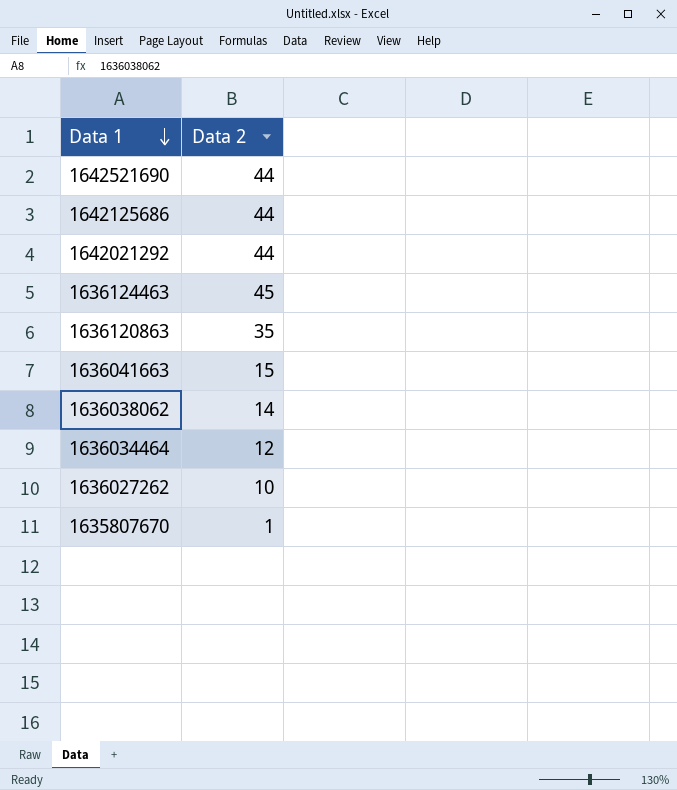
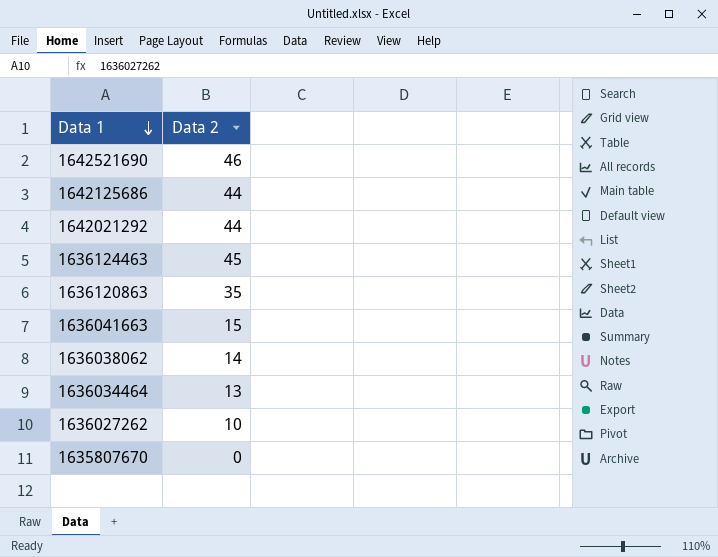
1642521690 | Data 2: 44 -> 46
1636034464 | Data 2: 12 -> 13
1635807670 | Data 2: 1 -> 0

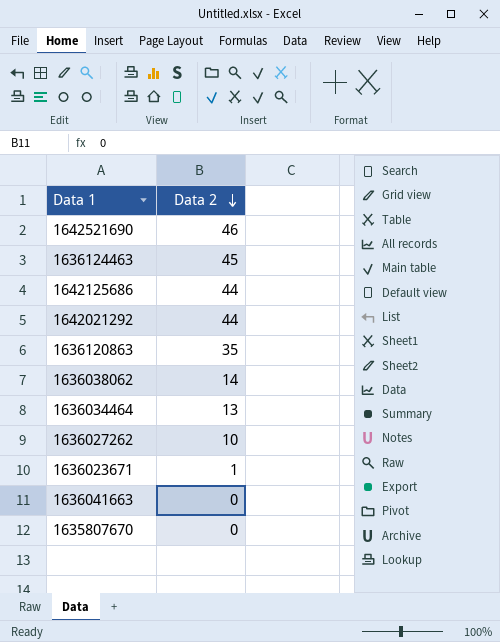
row order: Data 1 descending -> Data 2 descending
row 1636023671: none -> 1
1636041663 | Data 2: 15 -> 0

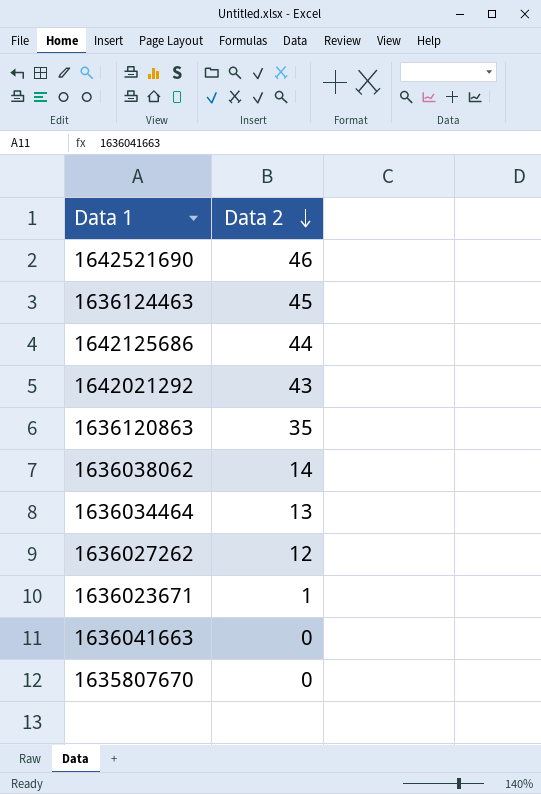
1642021292 | Data 2: 44 -> 43
1636027262 | Data 2: 10 -> 12

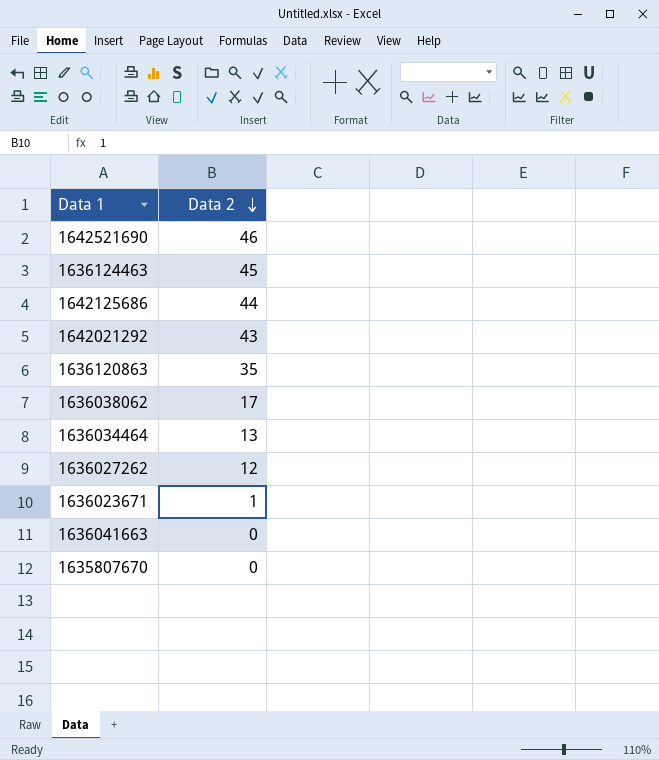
1636038062 | Data 2: 14 -> 17

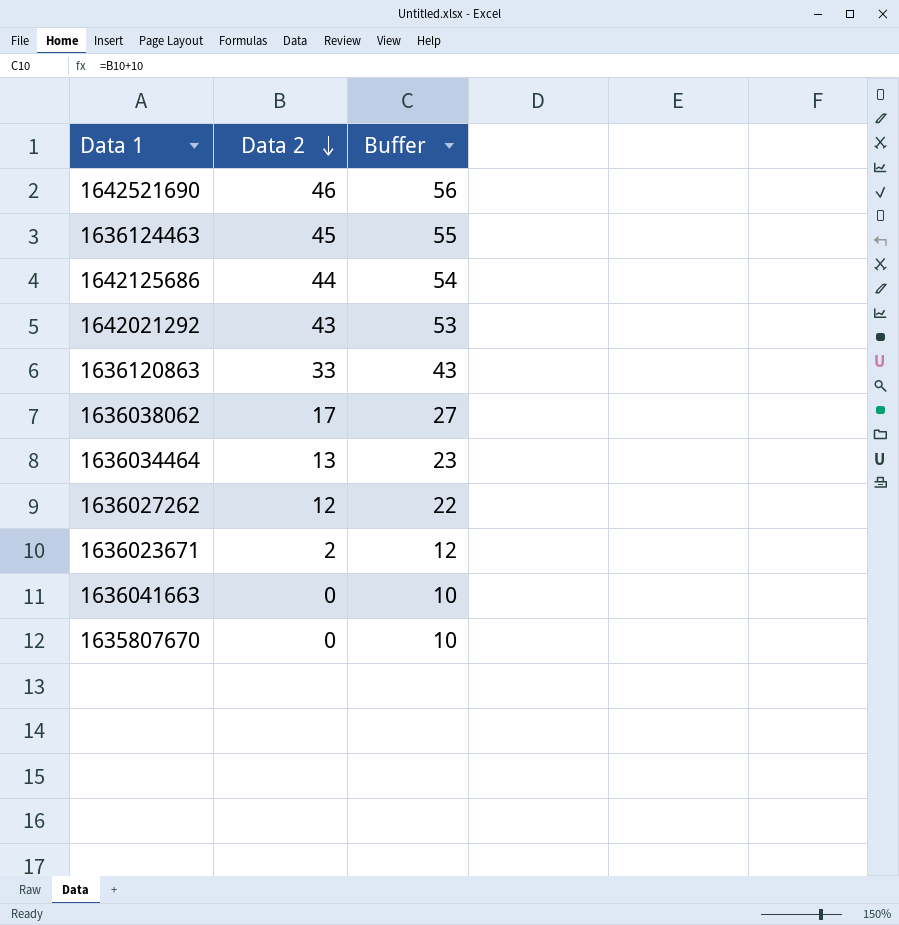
column Buffer | formula: none -> [Data 2] + 10
1636120863 | Data 2: 35 -> 33
1636023671 | Data 2: 1 -> 2

